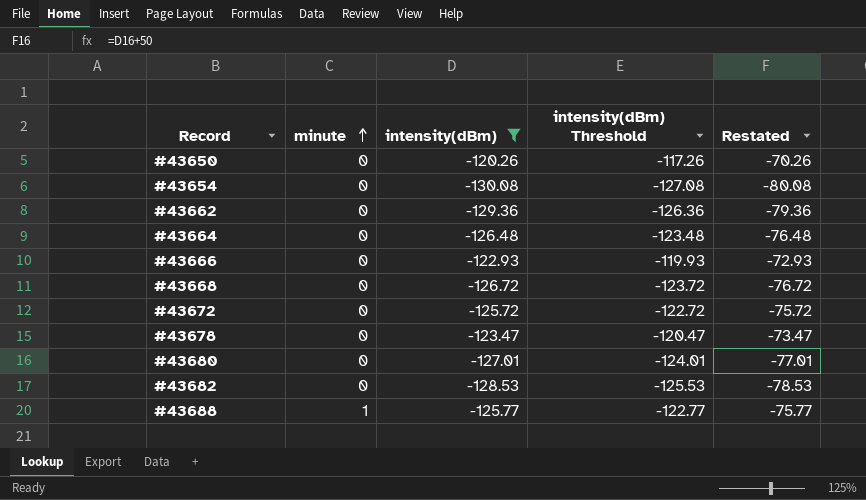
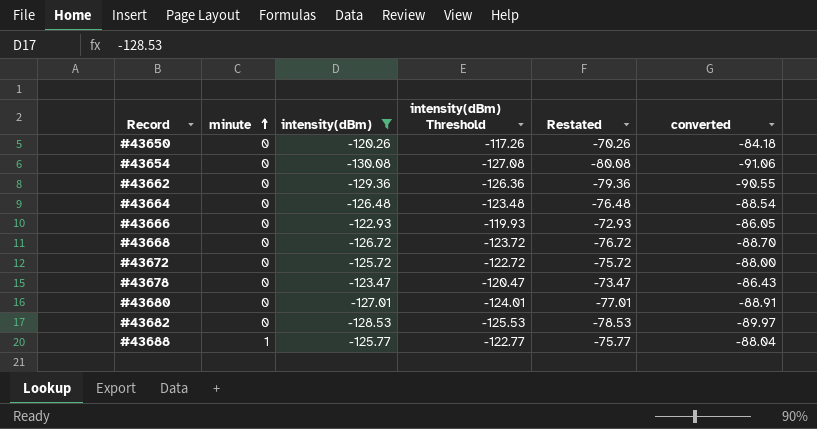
column converted | formula: none -> [intensity(dBm)] * 0.7

